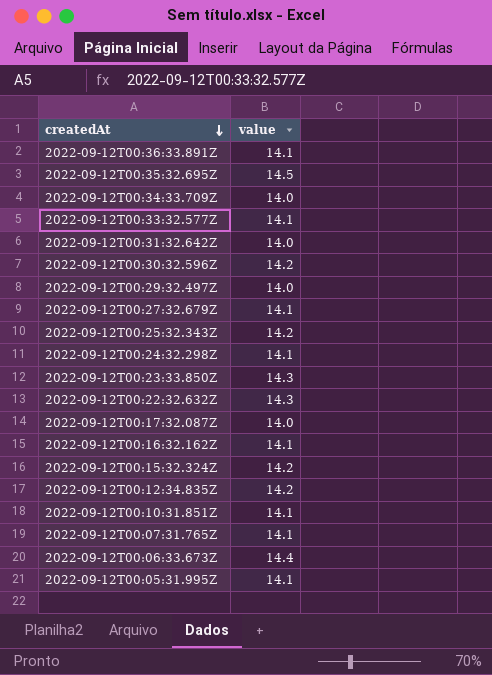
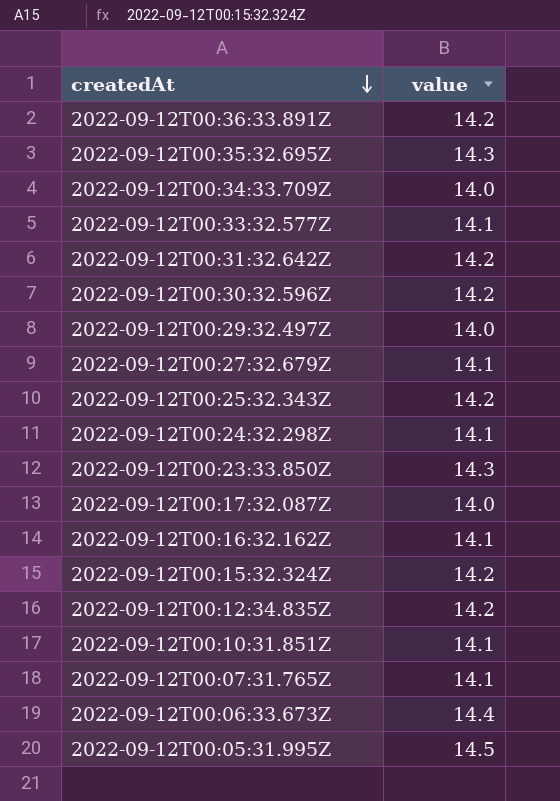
row 2022-09-12T00:22:32.632Z: 14.3 -> none
2022-09-12T00:36:33.891Z | value: 14.1 -> 14.2
2022-09-12T00:35:32.695Z | value: 14.5 -> 14.3
2022-09-12T00:31:32.642Z | value: 14.0 -> 14.2
2022-09-12T00:05:31.995Z | value: 14.1 -> 14.5

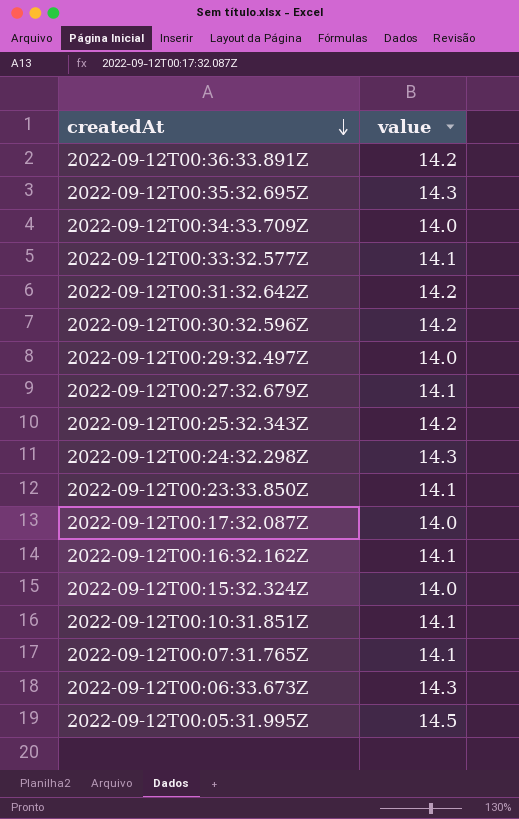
row 2022-09-12T00:12:34.835Z: 14.2 -> none
2022-09-12T00:24:32.298Z | value: 14.1 -> 14.3
2022-09-12T00:23:33.850Z | value: 14.3 -> 14.1
2022-09-12T00:15:32.324Z | value: 14.2 -> 14.0
2022-09-12T00:06:33.673Z | value: 14.4 -> 14.3

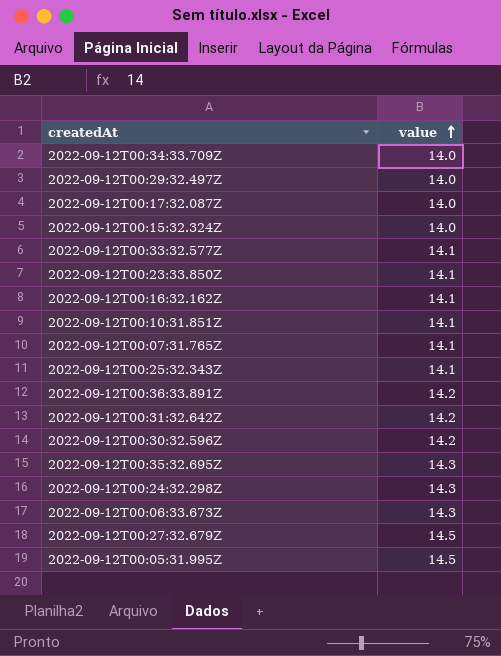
row order: createdAt descending -> value ascending
2022-09-12T00:25:32.343Z | value: 14.2 -> 14.1
2022-09-12T00:27:32.679Z | value: 14.1 -> 14.5

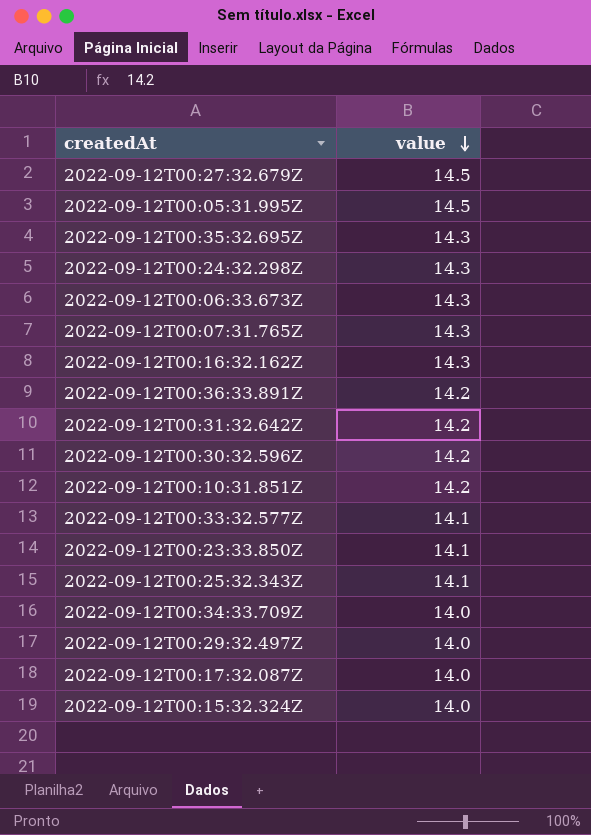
row order: value ascending -> value descending
2022-09-12T00:07:31.765Z | value: 14.1 -> 14.3
2022-09-12T00:16:32.162Z | value: 14.1 -> 14.3
2022-09-12T00:10:31.851Z | value: 14.1 -> 14.2

